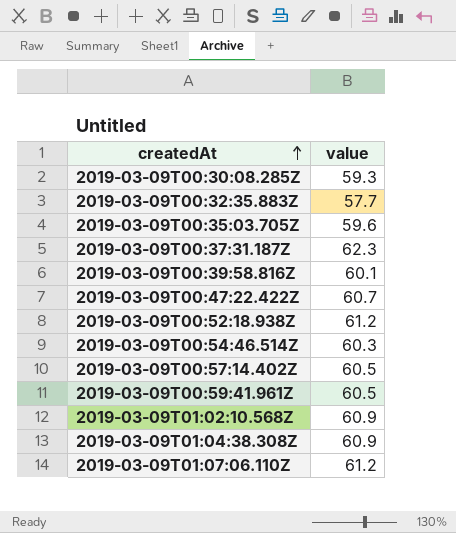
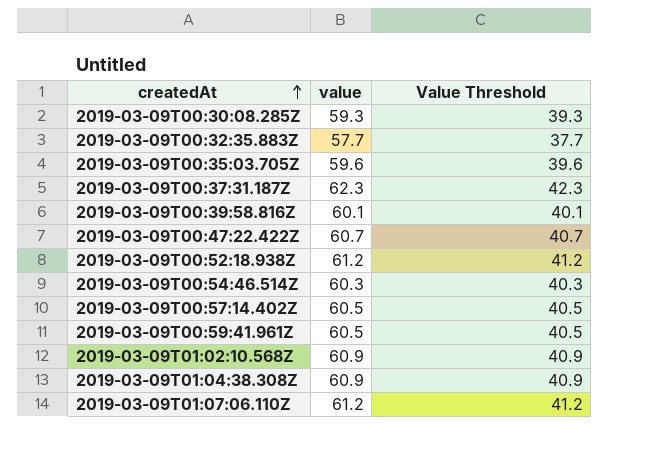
column Value Threshold | formula: none -> [value] - 20

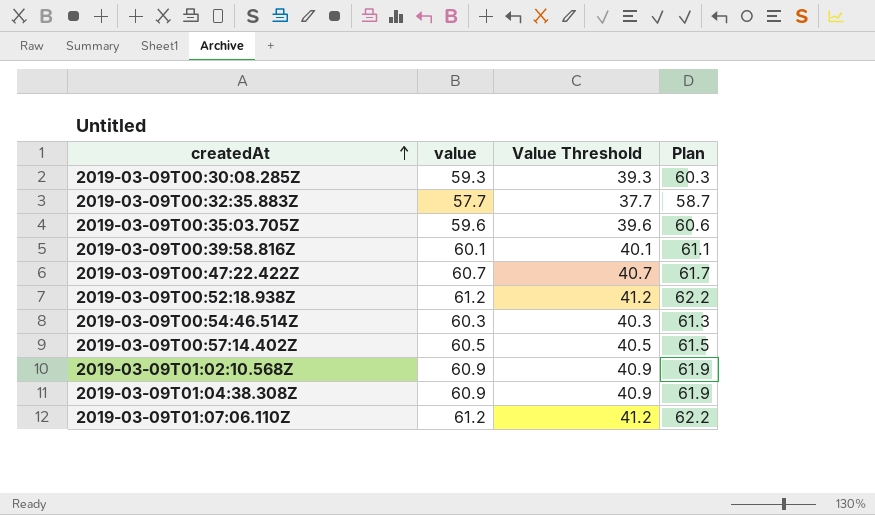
column Plan | formula: none -> [value] + 1
row 2019-03-09T00:37:31.187Z: 62.3 | 42.3 -> none
row 2019-03-09T00:59:41.961Z: 60.5 | 40.5 -> none

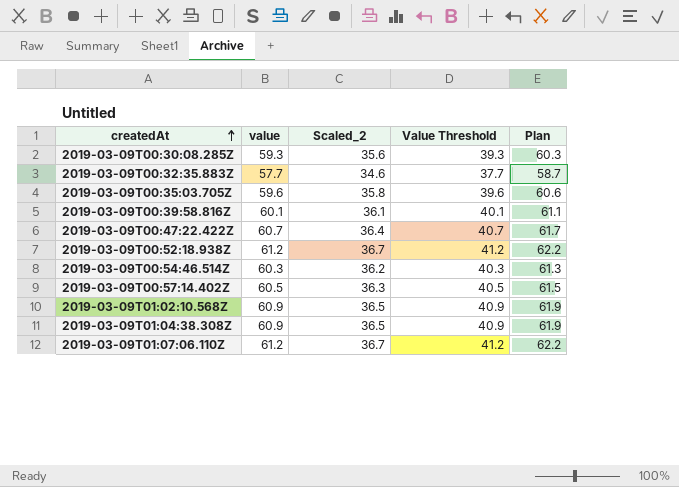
column Scaled_2 | formula: none -> [value] * 0.6

